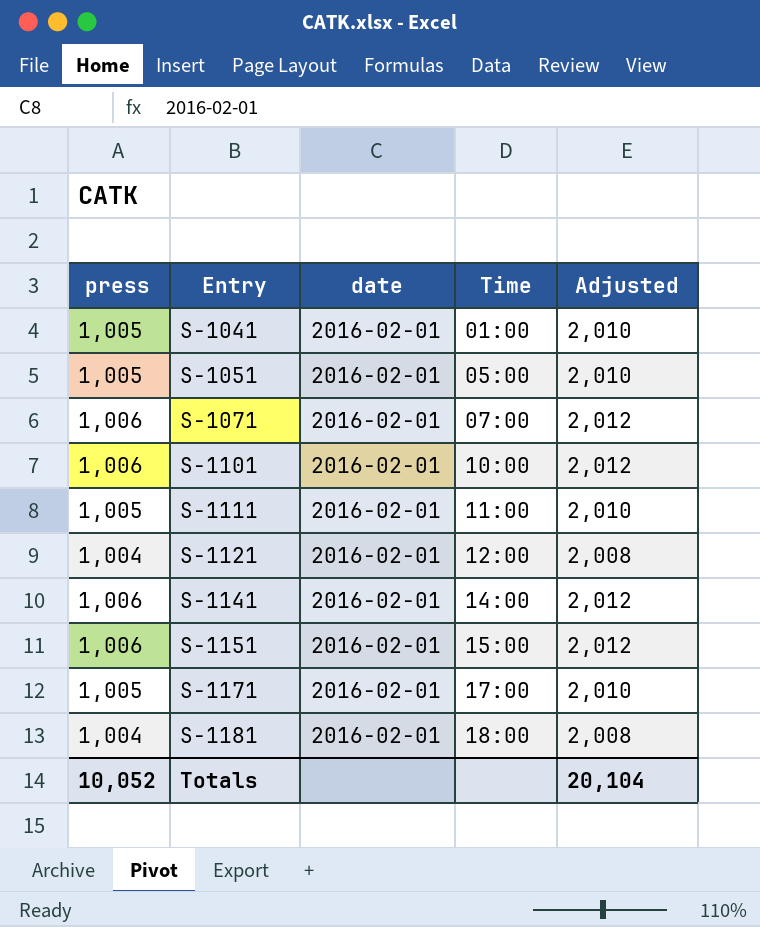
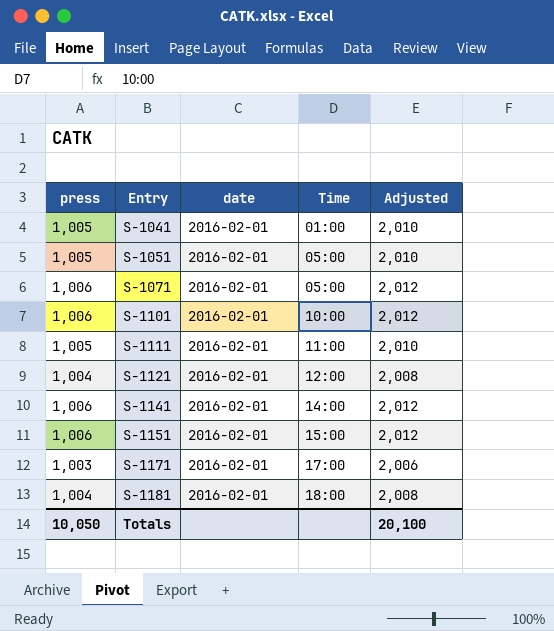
S-1071 | Time: 07:00 -> 05:00
S-1171 | press: 1,005 -> 1,003
S-1171 | Adjusted: 2,010 -> 2,006
Totals | press: 10,052 -> 10,050
Totals | Adjusted: 20,104 -> 20,100

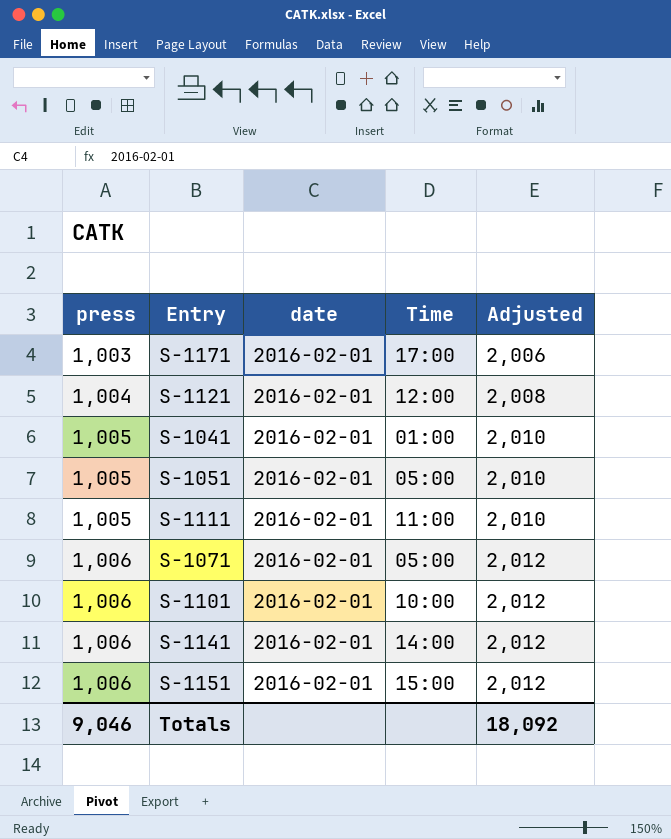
row order: Entry ascending -> press ascending
row S-1181: 1,004 | 2016-02-01 | 18:00 | 2,008 -> none
Totals | press: 10,050 -> 9,046
Totals | Adjusted: 20,100 -> 18,092

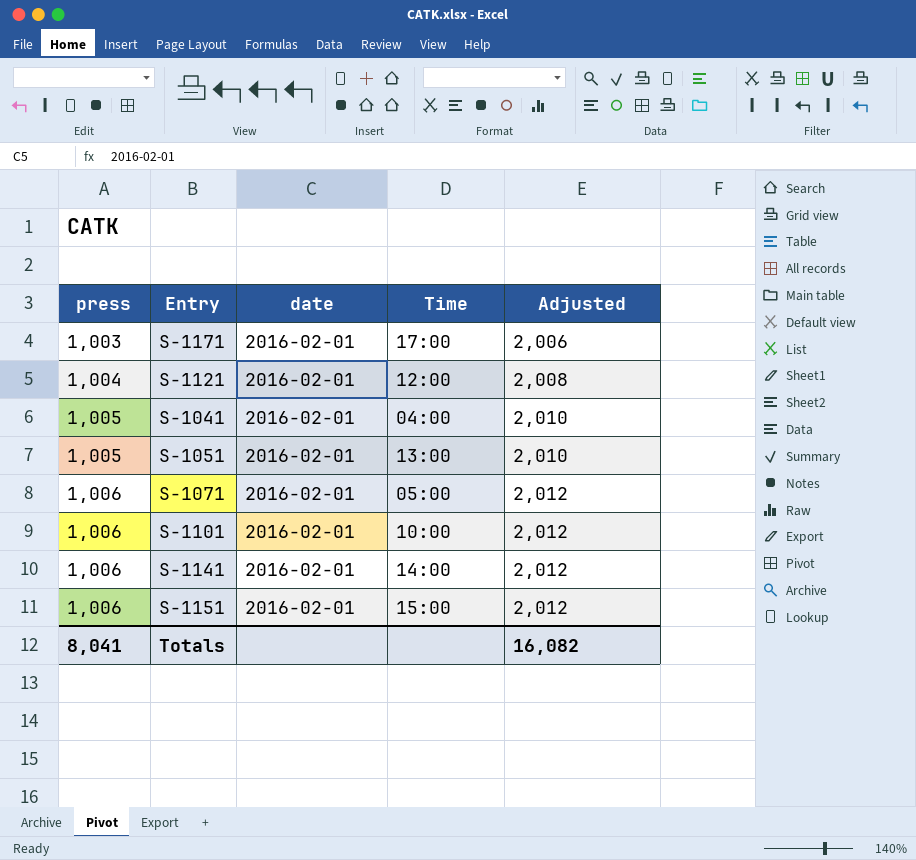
row S-1111: 1,005 | 2016-02-01 | 11:00 | 2,010 -> none
S-1041 | Time: 01:00 -> 04:00
S-1051 | Time: 05:00 -> 13:00
Totals | press: 9,046 -> 8,041
Totals | Adjusted: 18,092 -> 16,082

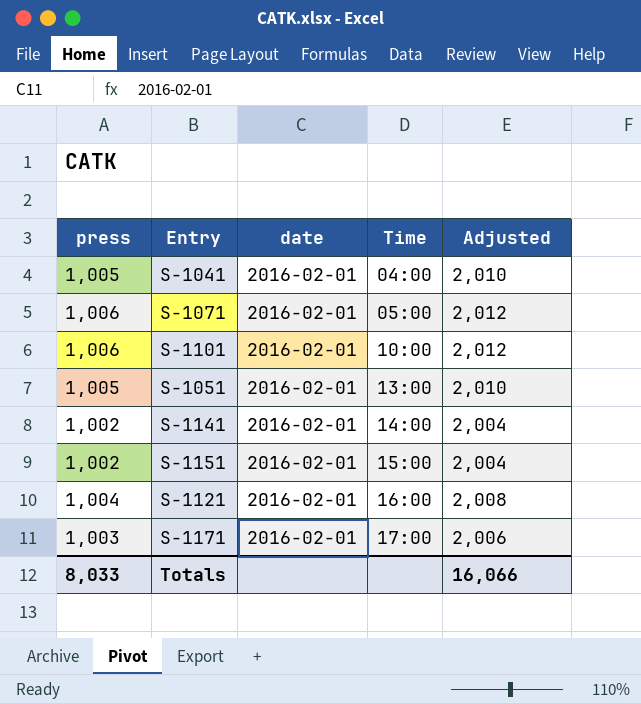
row order: press ascending -> Time ascending
S-1141 | press: 1,006 -> 1,002
S-1141 | Adjusted: 2,012 -> 2,004
S-1151 | press: 1,006 -> 1,002
S-1151 | Adjusted: 2,012 -> 2,004
S-1121 | Time: 12:00 -> 16:00
Totals | press: 8,041 -> 8,033
Totals | Adjusted: 16,082 -> 16,066

